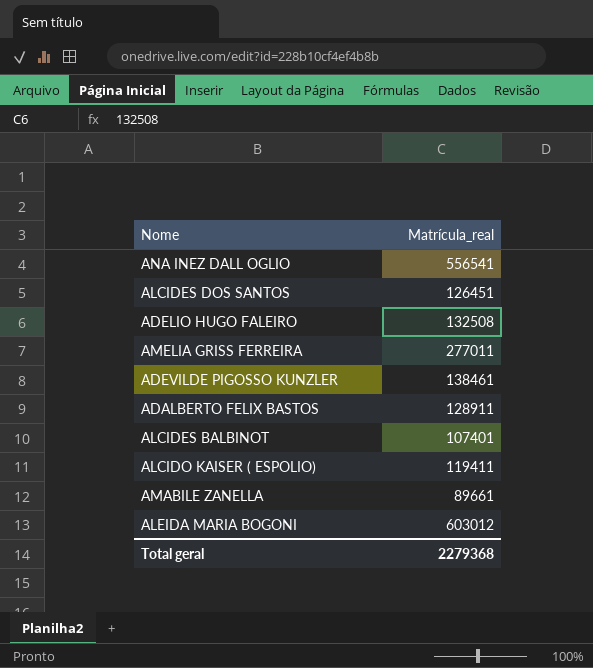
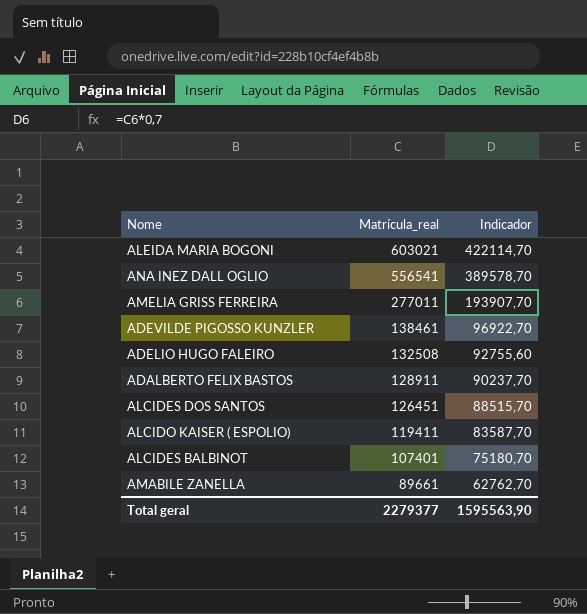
row order: none -> Matrícula_real descending
column Indicador | formula: none -> [Matrícula_real] * 0,7
ALEIDA MARIA BOGONI | Matrícula_real: 603012 -> 603021
Total geral | Matrícula_real: 2279368 -> 2279377

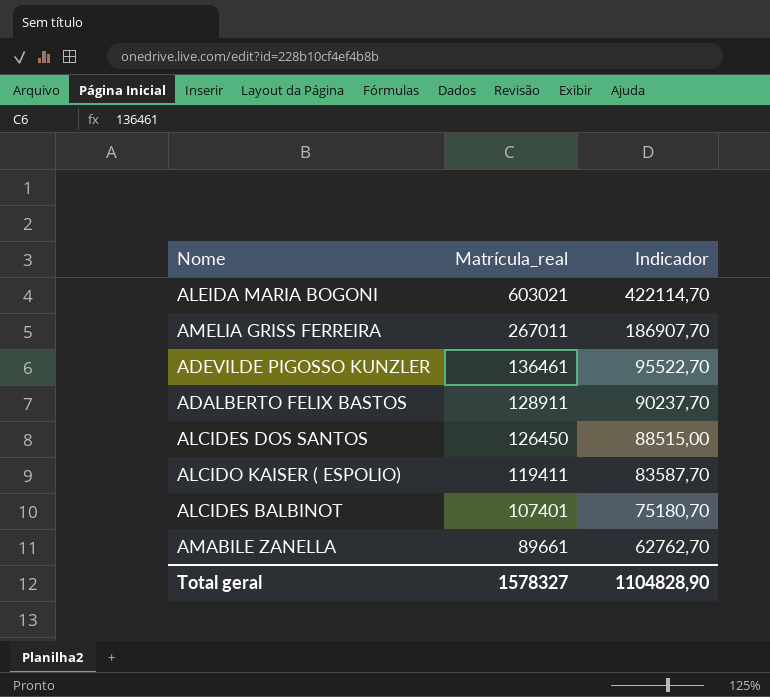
row ANA INEZ DALL OGLIO: 556541 | 389578,70 -> none
row ADELIO HUGO FALEIRO: 132508 | 92755,60 -> none
AMELIA GRISS FERREIRA | Matrícula_real: 277011 -> 267011
AMELIA GRISS FERREIRA | Indicador: 193907,70 -> 186907,70
ADEVILDE PIGOSSO KUNZLER | Matrícula_real: 138461 -> 136461
ADEVILDE PIGOSSO KUNZLER | Indicador: 96922,70 -> 95522,70
ALCIDES DOS SANTOS | Matrícula_real: 126451 -> 126450
ALCIDES DOS SANTOS | Indicador: 88515,70 -> 88515,00
Total geral | Matrícula_real: 2279377 -> 1578327
Total geral | Indicador: 1595563,90 -> 1104828,90

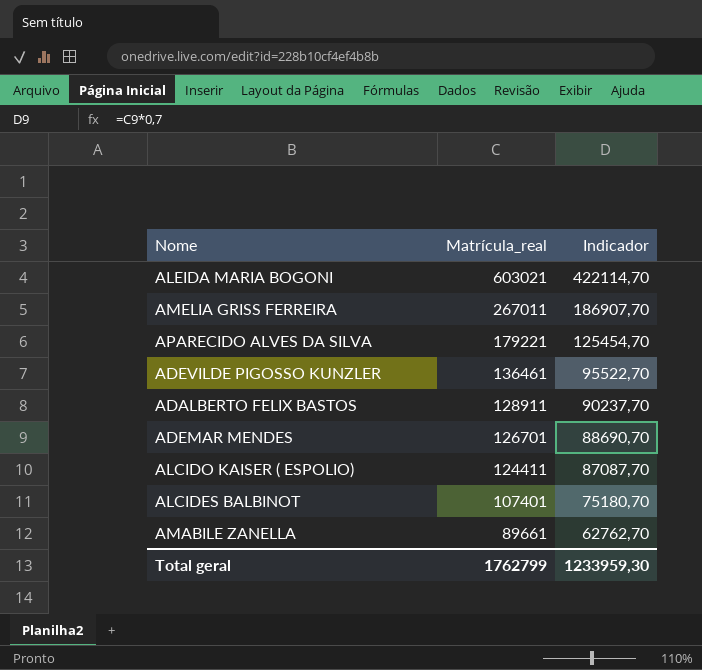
row ALCIDES DOS SANTOS: 126450 | 88515,00 -> none
row APARECIDO ALVES DA SILVA: none -> 179221 | 125454,70
row ADEMAR MENDES: none -> 126701 | 88690,70
ALCIDO KAISER ( ESPOLIO) | Matrícula_real: 119411 -> 124411
ALCIDO KAISER ( ESPOLIO) | Indicador: 83587,70 -> 87087,70
Total geral | Matrícula_real: 1578327 -> 1762799
Total geral | Indicador: 1104828,90 -> 1233959,30

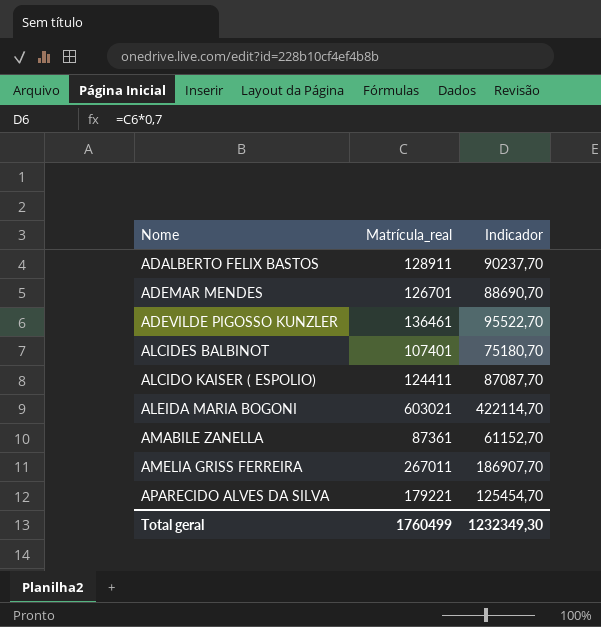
row order: Matrícula_real descending -> Nome ascending
AMABILE ZANELLA | Matrícula_real: 89661 -> 87361
AMABILE ZANELLA | Indicador: 62762,70 -> 61152,70
Total geral | Matrícula_real: 1762799 -> 1760499
Total geral | Indicador: 1233959,30 -> 1232349,30

